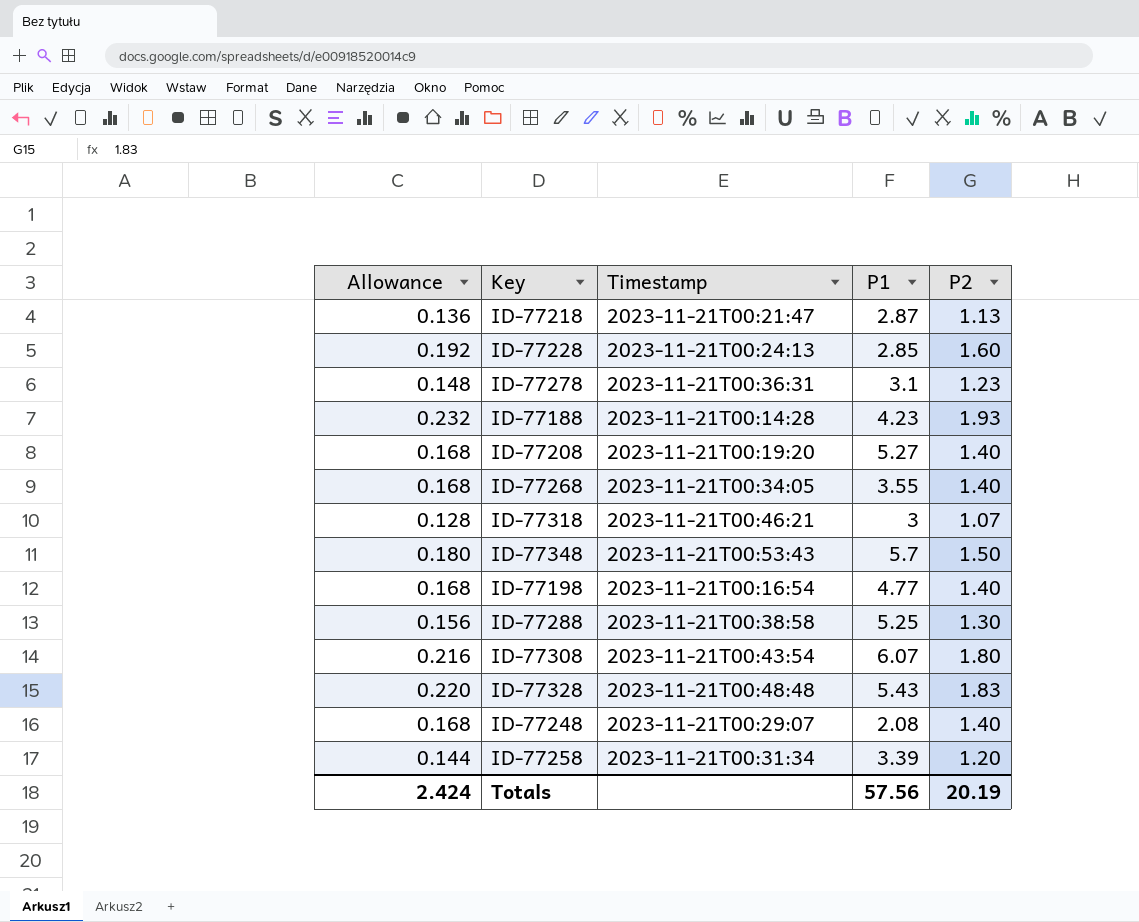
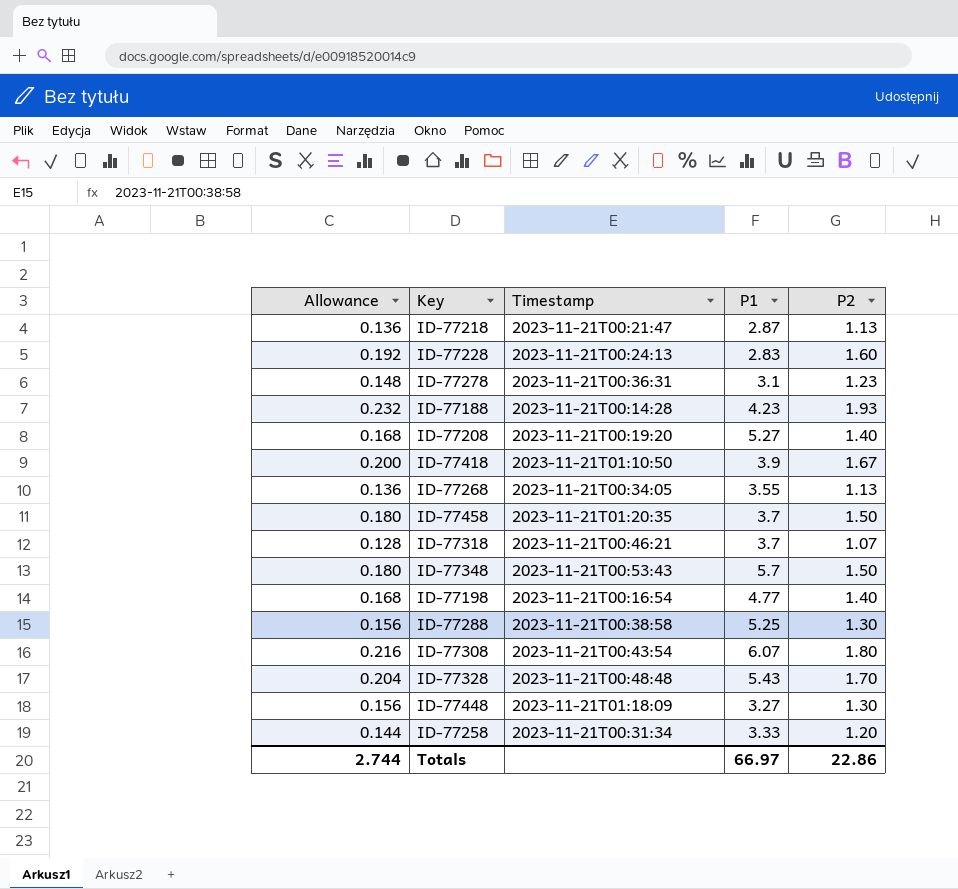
row ID-77248: 0.168 | 2023-11-21T00:29:07 | 2.08 | 1.40 -> none
ID-77228 | P1: 2.85 -> 2.83
row ID-77418: none -> 0.200 | 2023-11-21T01:10:50 | 3.9 | 1.67
ID-77268 | Allowance: 0.168 -> 0.136
ID-77268 | P2: 1.40 -> 1.13
row ID-77458: none -> 0.180 | 2023-11-21T01:20:35 | 3.7 | 1.50
ID-77318 | P1: 3 -> 3.7
ID-77328 | Allowance: 0.220 -> 0.204
ID-77328 | P2: 1.83 -> 1.70
row ID-77448: none -> 0.156 | 2023-11-21T01:18:09 | 3.27 | 1.30
ID-77258 | P1: 3.39 -> 3.33
Totals | Allowance: 2.424 -> 2.744
Totals | P1: 57.56 -> 66.97
Totals | P2: 20.19 -> 22.86

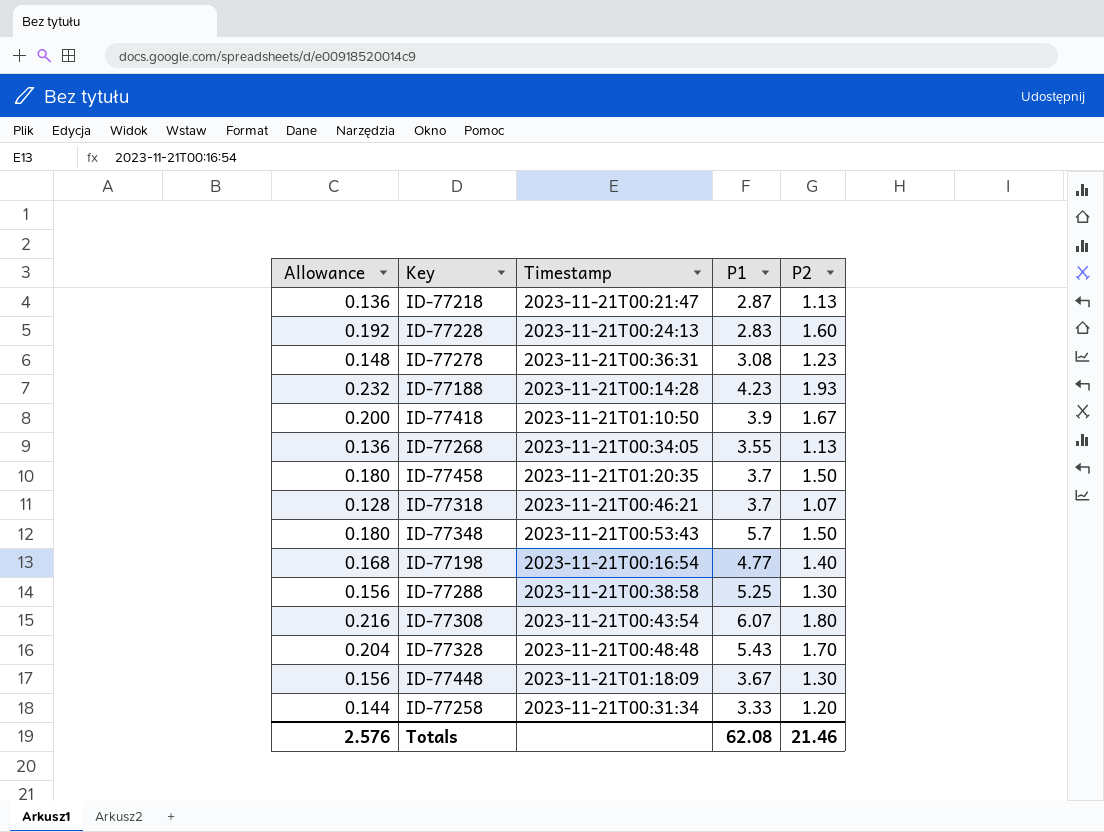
row ID-77208: 0.168 | 2023-11-21T00:19:20 | 5.27 | 1.40 -> none
ID-77278 | P1: 3.1 -> 3.08
ID-77448 | P1: 3.27 -> 3.67
Totals | Allowance: 2.744 -> 2.576
Totals | P1: 66.97 -> 62.08
Totals | P2: 22.86 -> 21.46

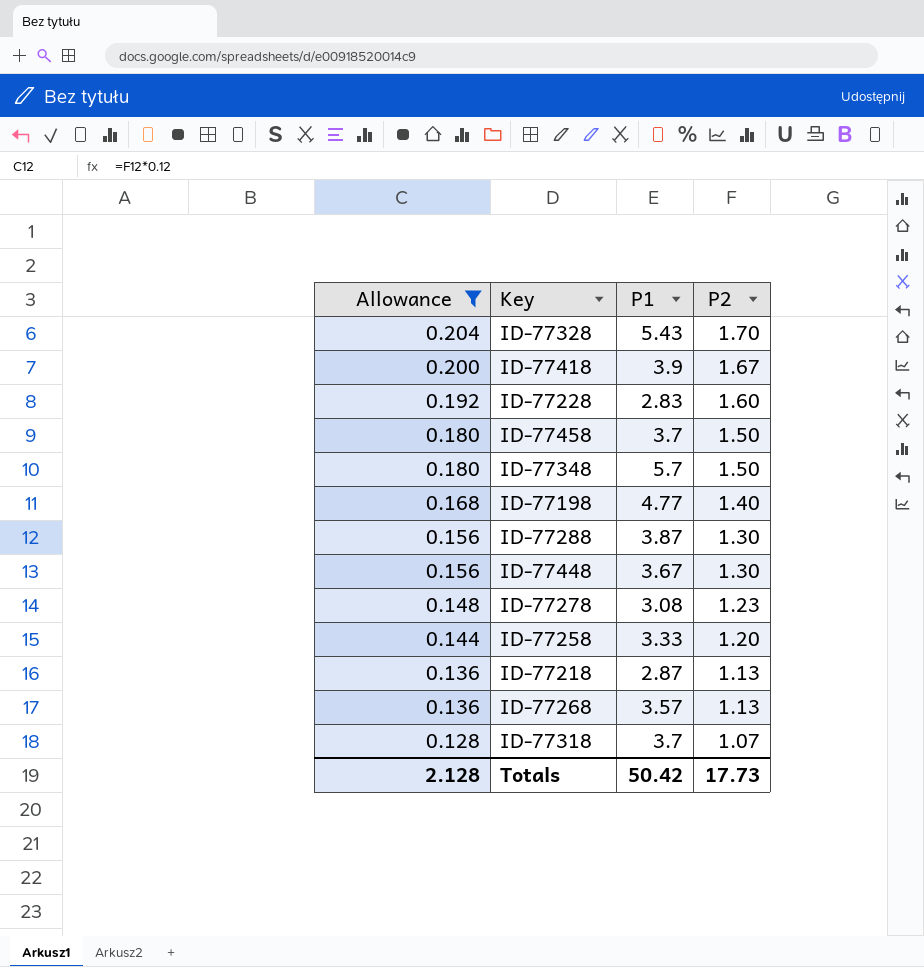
filter: none -> Allowance <= 0.204
row order: none -> Allowance descending
column Timestamp | position: 3 -> none
ID-77288 | P1: 5.25 -> 3.87
ID-77268 | P1: 3.55 -> 3.57
Totals | Allowance: 2.576 -> 2.128
Totals | P1: 62.08 -> 50.42
Totals | P2: 21.46 -> 17.73

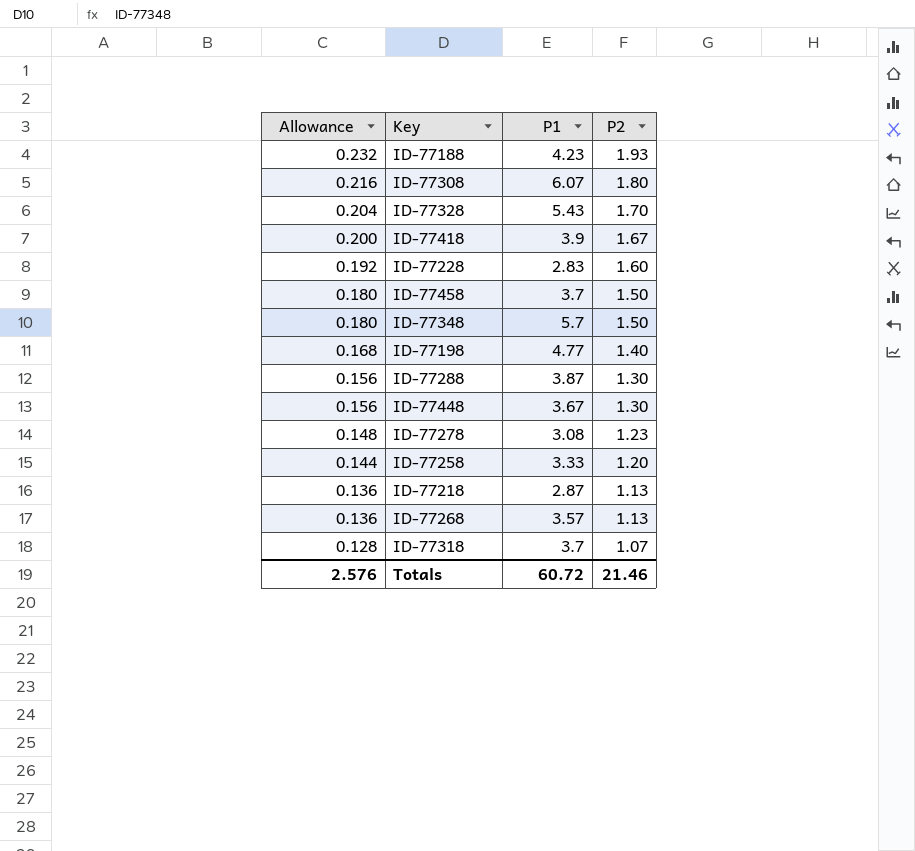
filter: Allowance <= 0.204 -> none
Totals | Allowance: 2.128 -> 2.576
Totals | P1: 50.42 -> 60.72
Totals | P2: 17.73 -> 21.46

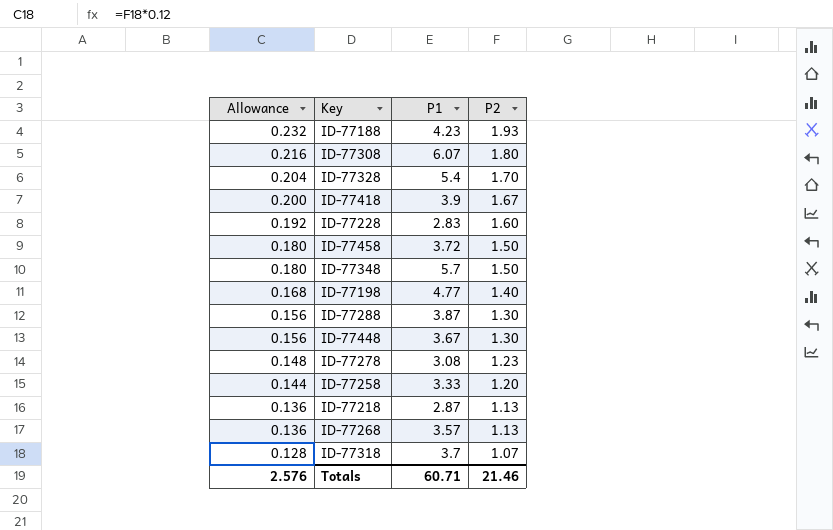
ID-77328 | P1: 5.43 -> 5.4
ID-77458 | P1: 3.7 -> 3.72
Totals | P1: 60.72 -> 60.71

